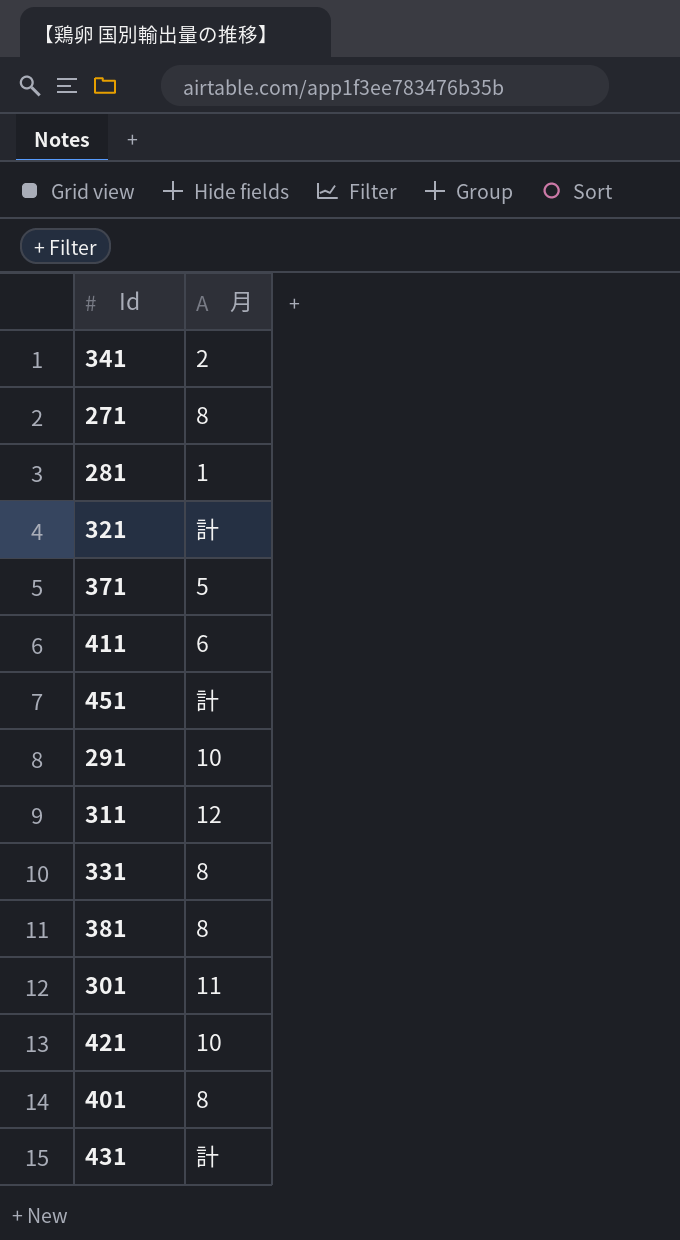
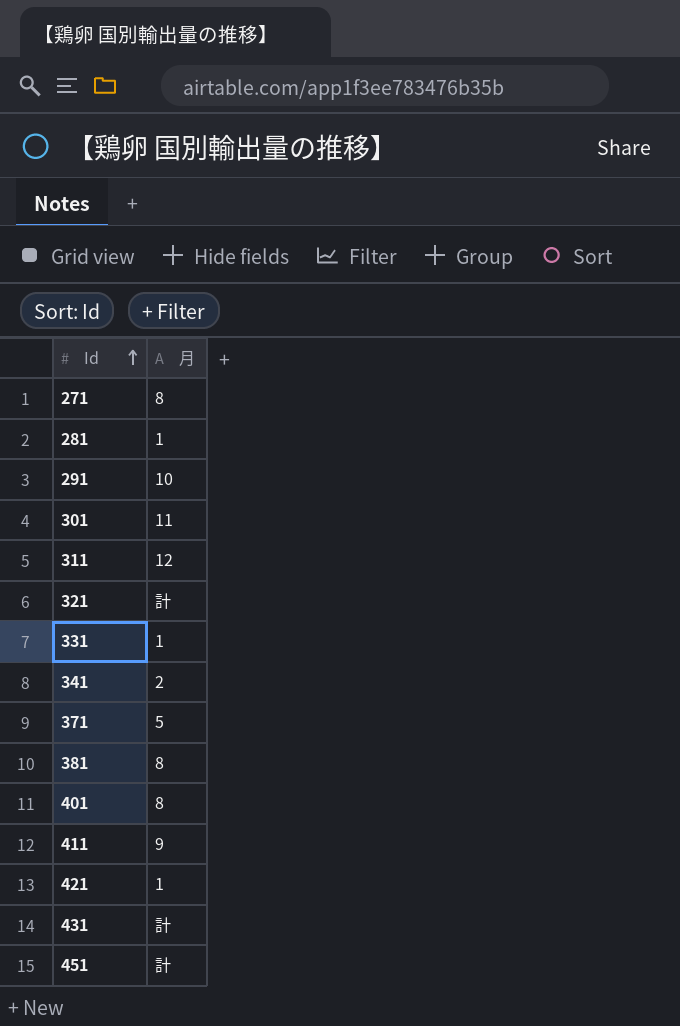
row order: none -> Id ascending
331 | 月: 8 -> 1
411 | 月: 6 -> 9
421 | 月: 10 -> 1

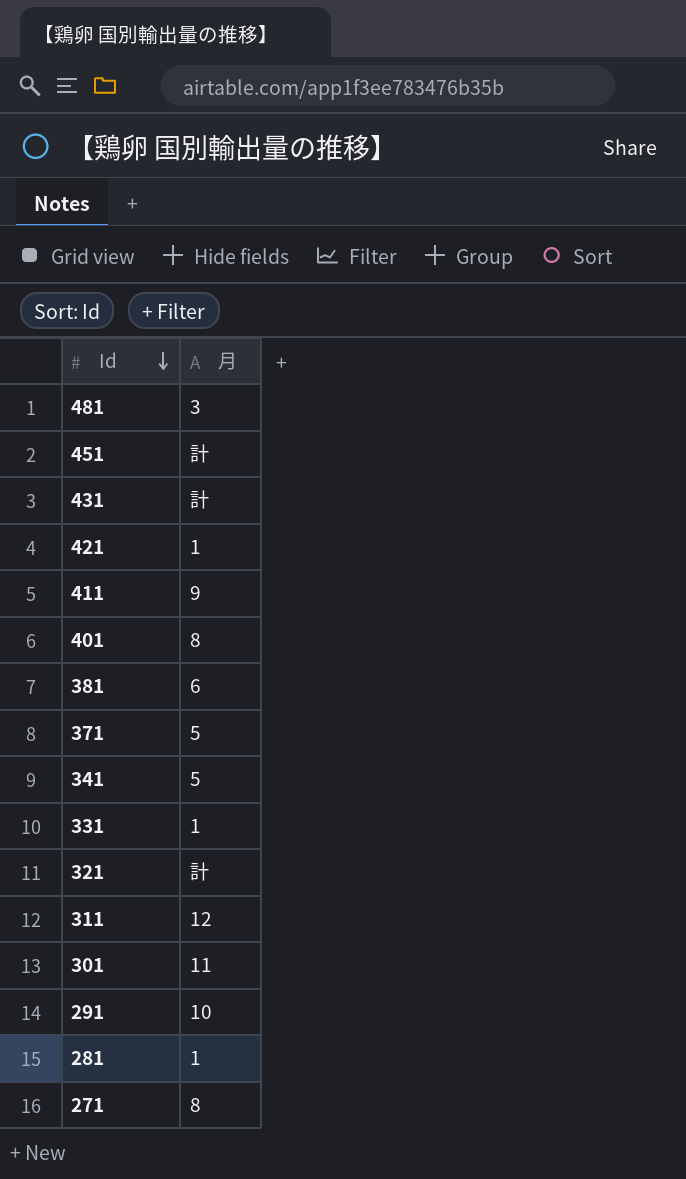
row order: Id ascending -> Id descending
row 481: none -> 3
381 | 月: 8 -> 6
341 | 月: 2 -> 5

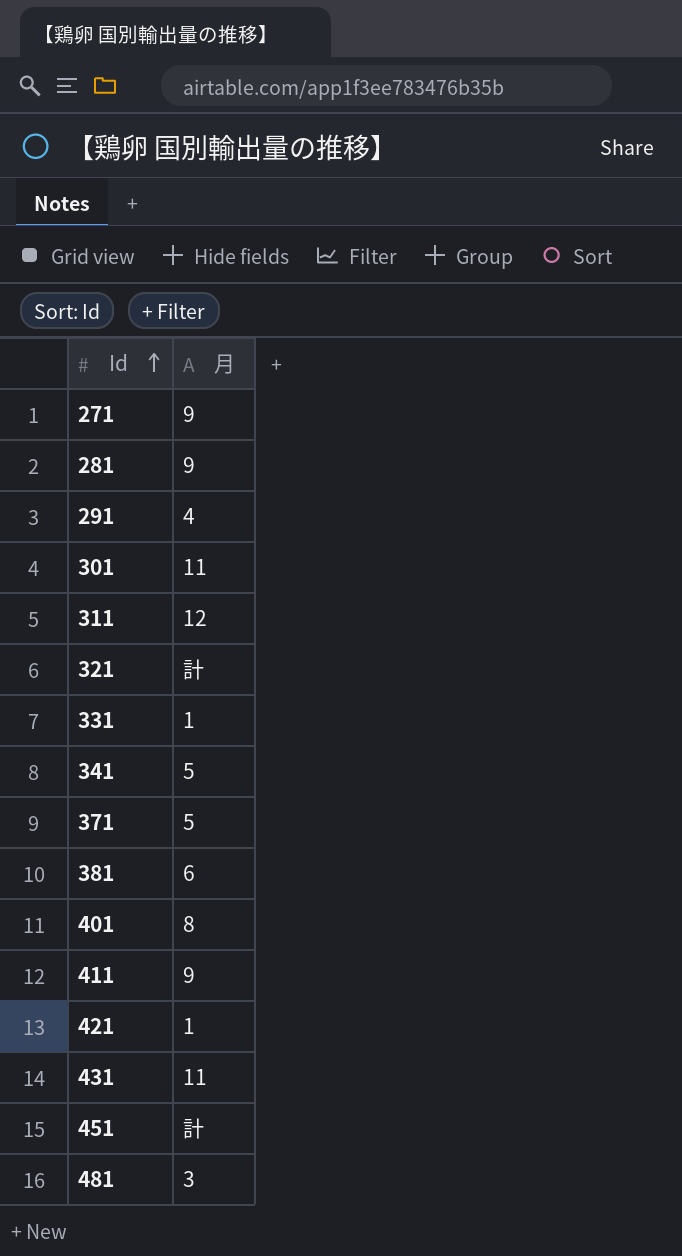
row order: Id descending -> Id ascending
271 | 月: 8 -> 9
281 | 月: 1 -> 9
291 | 月: 10 -> 4
431 | 月: 計 -> 11

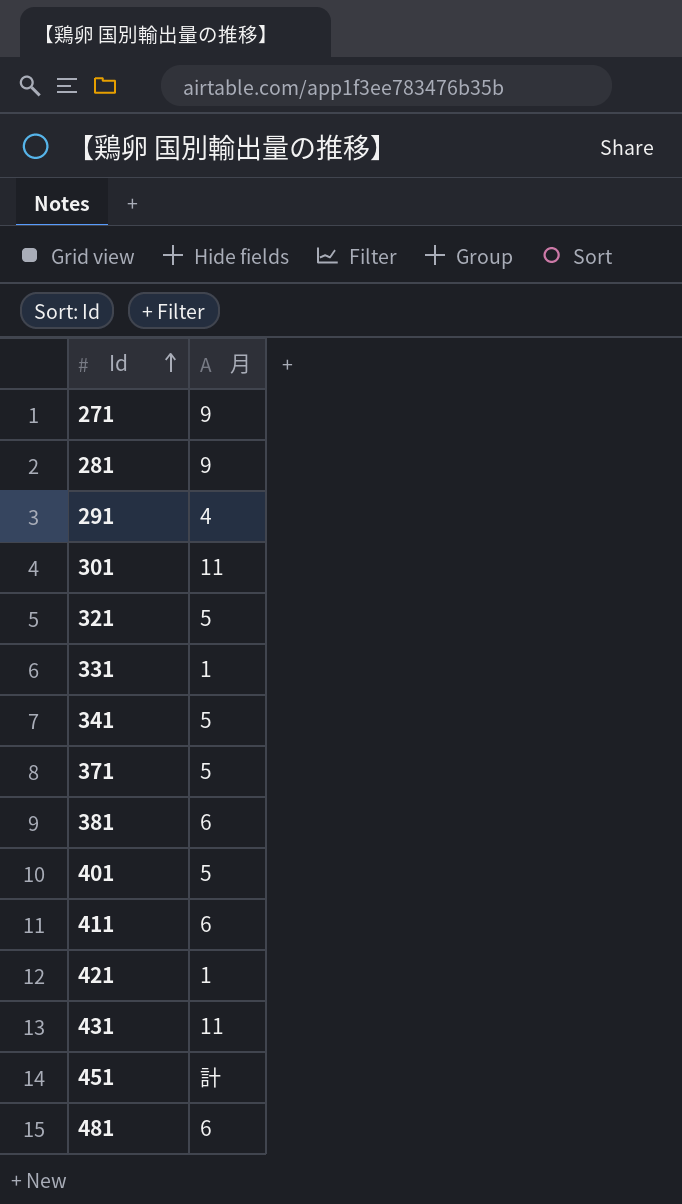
row 311: 12 -> none
321 | 月: 計 -> 5
401 | 月: 8 -> 5
411 | 月: 9 -> 6
481 | 月: 3 -> 6

